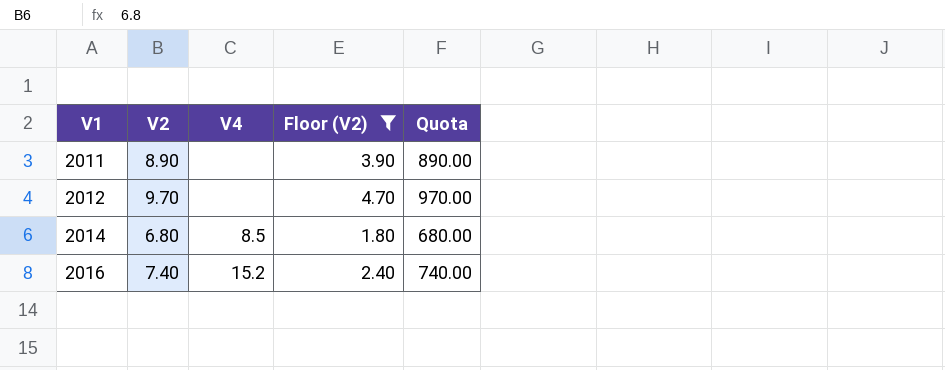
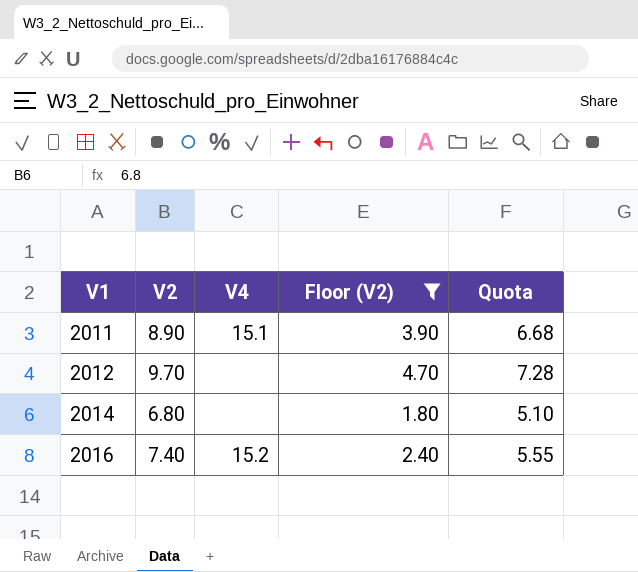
column Quota | formula: [V2] * 100 -> [V2] * 0.75
2011 | V4: none -> 15.1
2014 | V4: 8.5 -> none

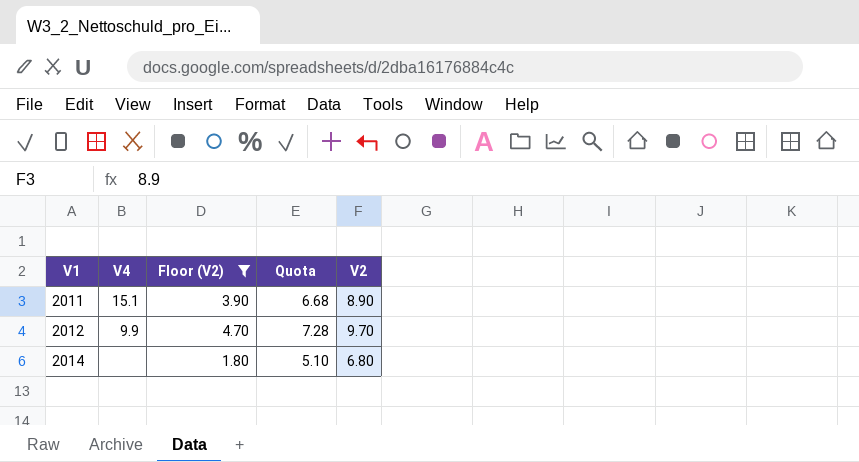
column V2 | position: 2 -> 5
row 2016: 7.40 | 15.2 | 2.40 | 5.55 -> none
2012 | V4: none -> 9.9

